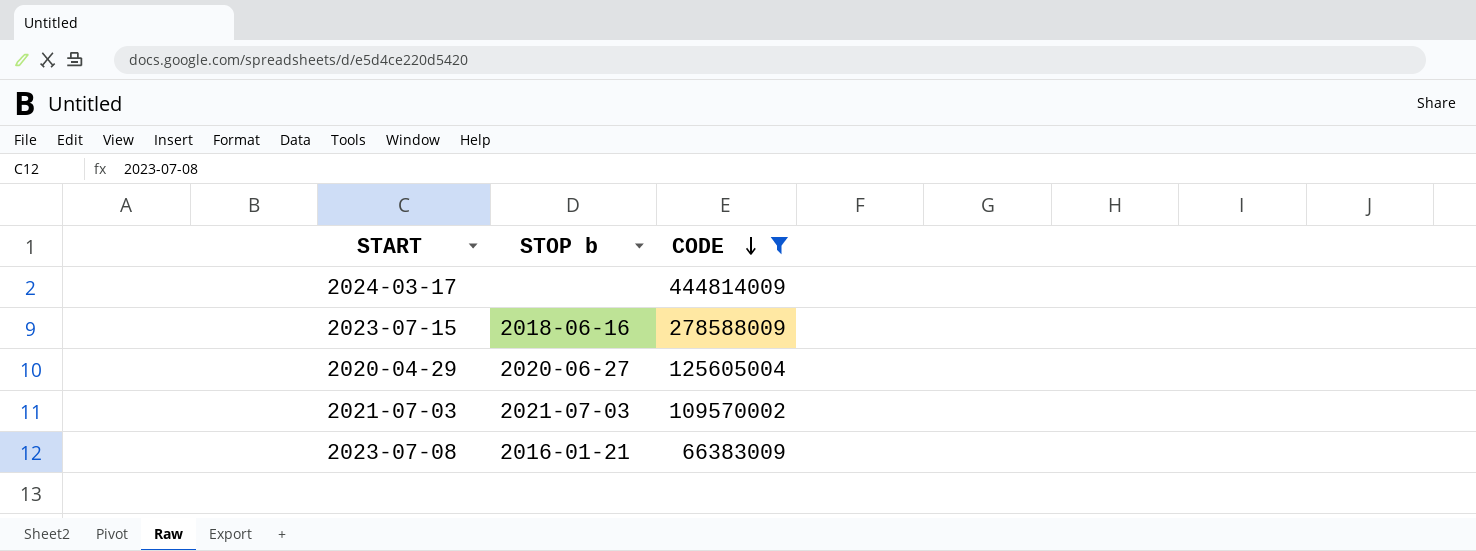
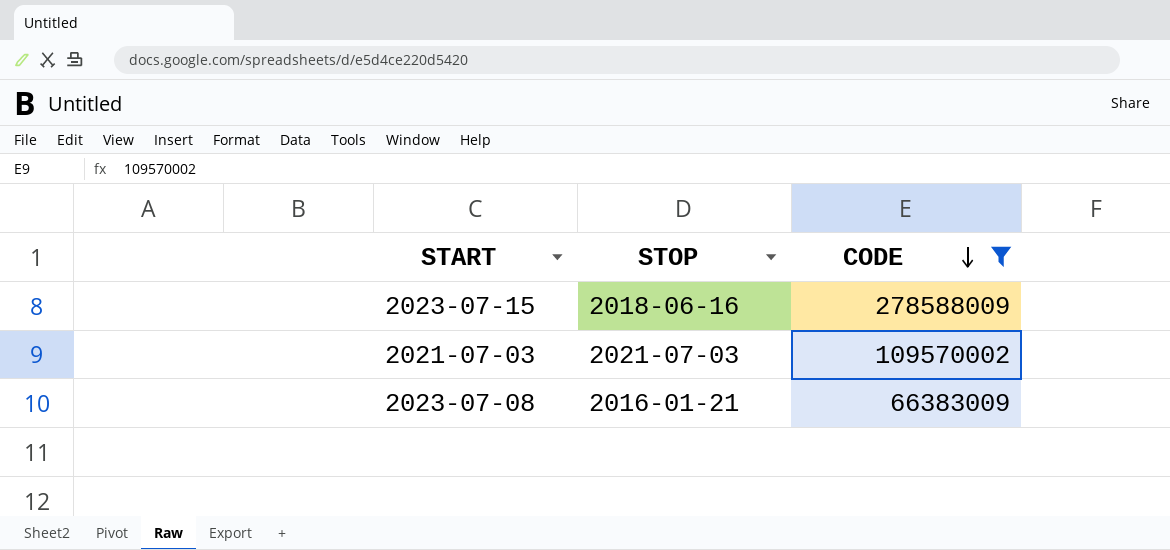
column name: STOP b -> STOP
row 2024-03-17: none | 444814009 -> none
row 2020-04-29: 2020-06-27 | 125605004 -> none

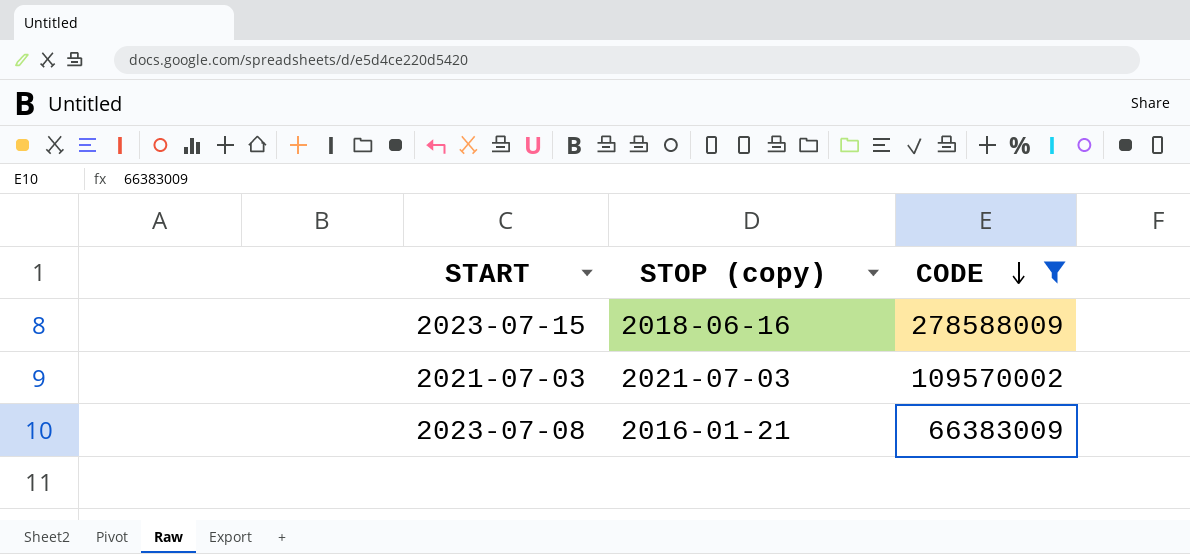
column name: STOP -> STOP (copy)

